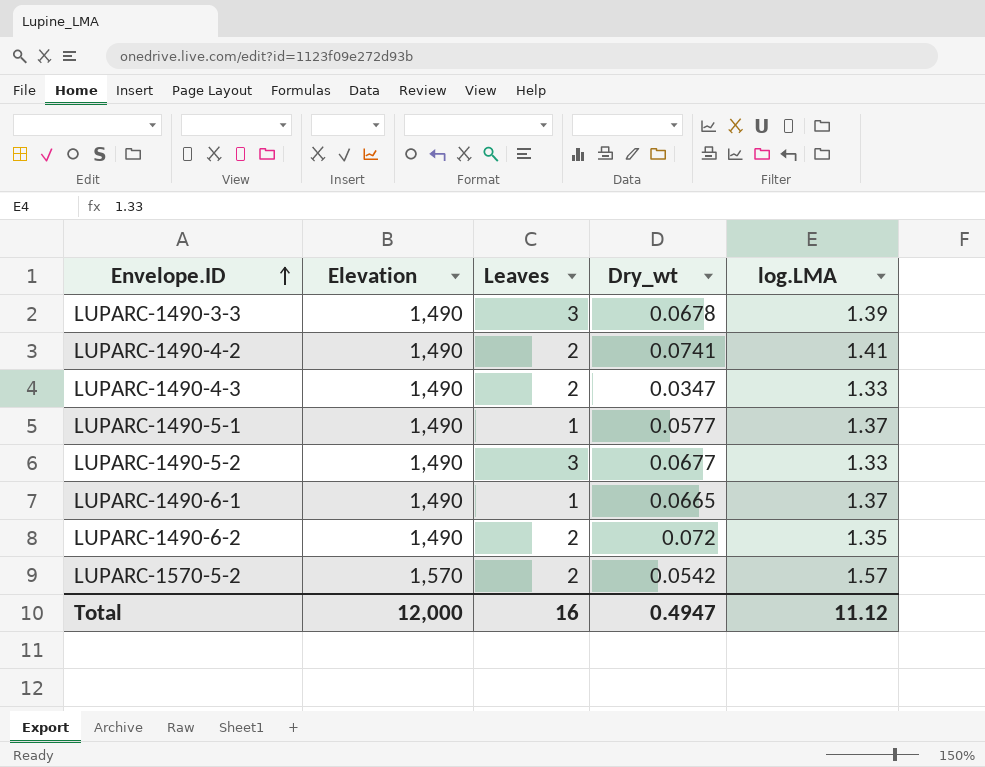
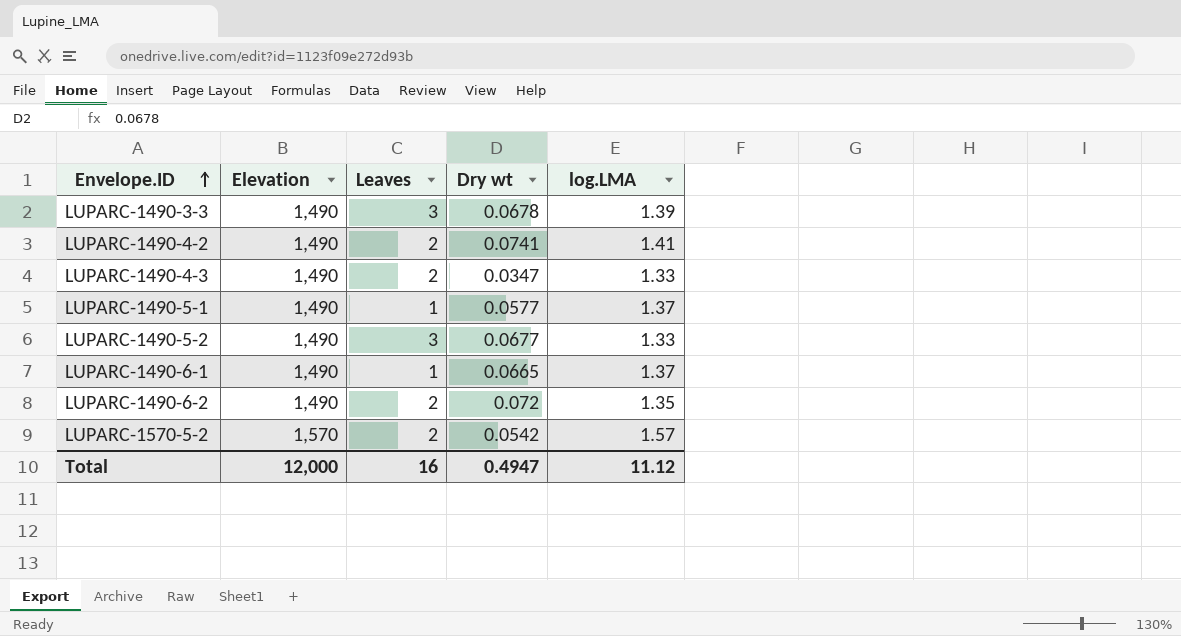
column name: Dry_wt -> Dry wt

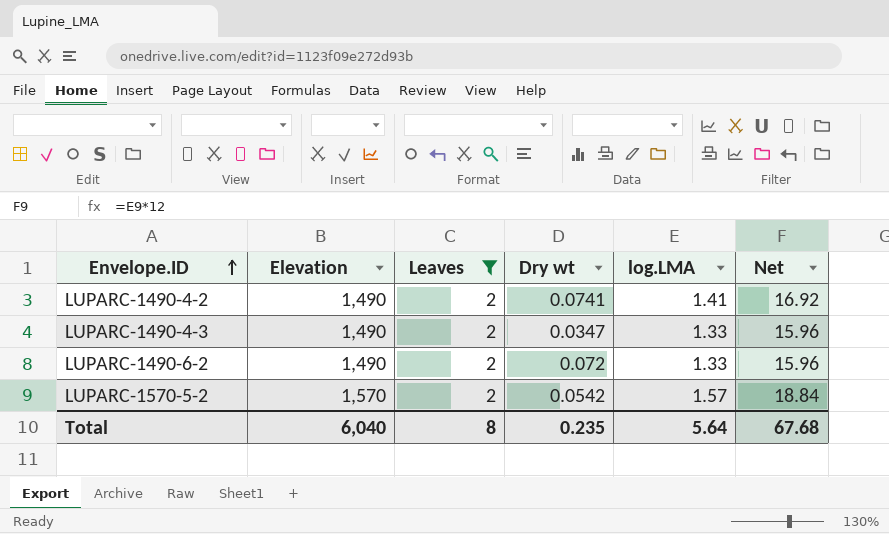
filter: none -> Leaves = 2
column Net | formula: none -> [log.LMA] * 12
LUPARC-1490-6-2 | log.LMA: 1.35 -> 1.33
Total | Elevation: 12,000 -> 6,040
Total | Leaves: 16 -> 8
Total | Dry wt: 0.4947 -> 0.235
Total | log.LMA: 11.12 -> 5.64

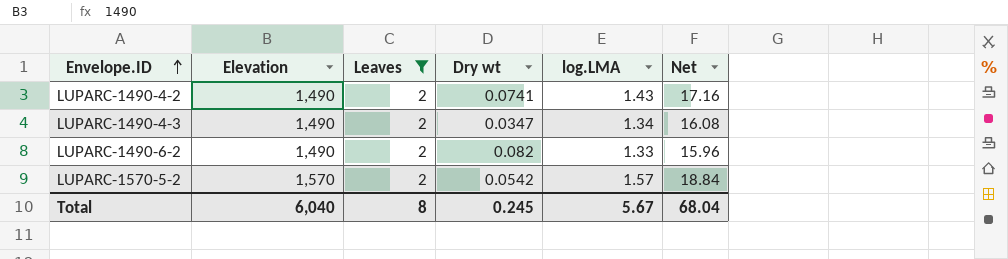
LUPARC-1490-4-2 | log.LMA: 1.41 -> 1.43
LUPARC-1490-4-2 | Net: 16.92 -> 17.16
LUPARC-1490-4-3 | log.LMA: 1.33 -> 1.34
LUPARC-1490-4-3 | Net: 15.96 -> 16.08
LUPARC-1490-6-2 | Dry wt: 0.072 -> 0.082
Total | Dry wt: 0.235 -> 0.245
Total | log.LMA: 5.64 -> 5.67
Total | Net: 67.68 -> 68.04

